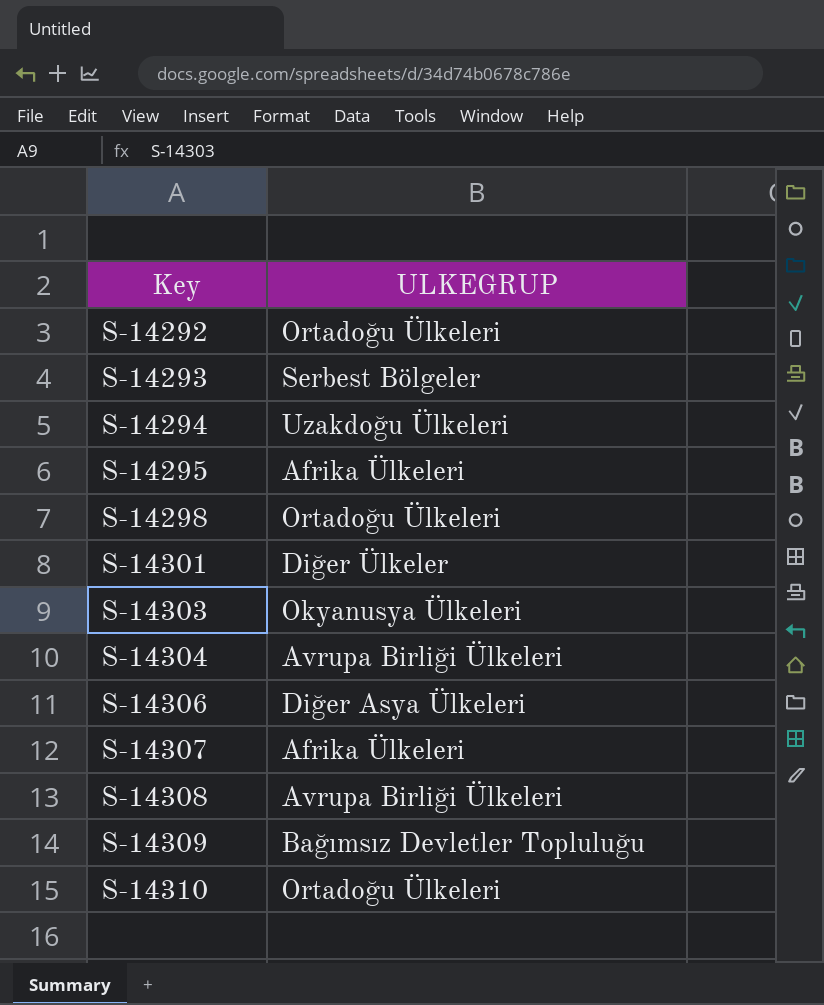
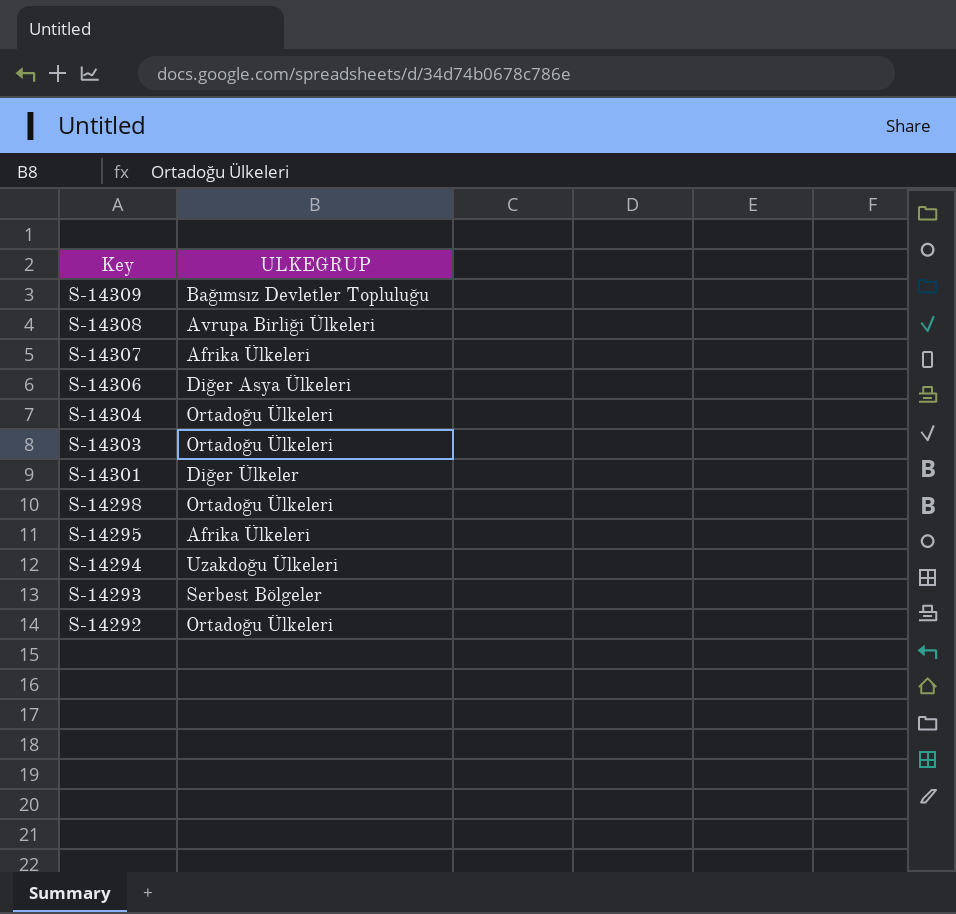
row order: Key ascending -> Key descending
row S-14310: Ortadoğu Ülkeleri -> none
S-14304 | ULKEGRUP: Avrupa Birliği Ülkeleri -> Ortadoğu Ülkeleri
S-14303 | ULKEGRUP: Okyanusya Ülkeleri -> Ortadoğu Ülkeleri

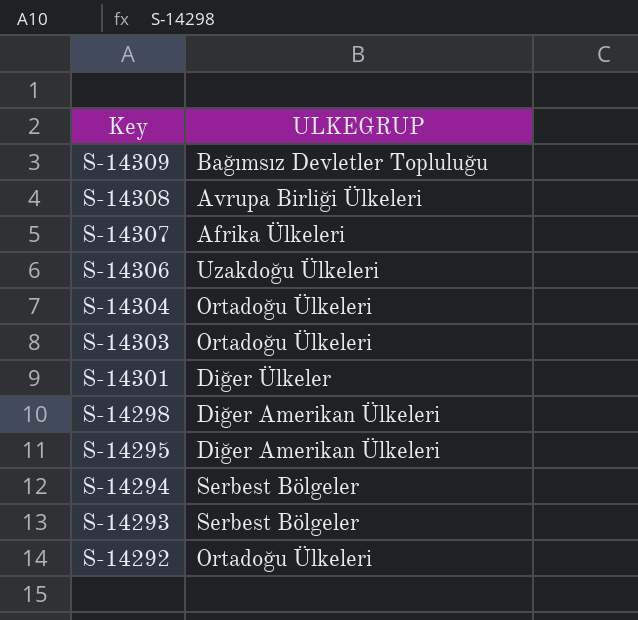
S-14306 | ULKEGRUP: Diğer Asya Ülkeleri -> Uzakdoğu Ülkeleri
S-14298 | ULKEGRUP: Ortadoğu Ülkeleri -> Diğer Amerikan Ülkeleri
S-14295 | ULKEGRUP: Afrika Ülkeleri -> Diğer Amerikan Ülkeleri
S-14294 | ULKEGRUP: Uzakdoğu Ülkeleri -> Serbest Bölgeler

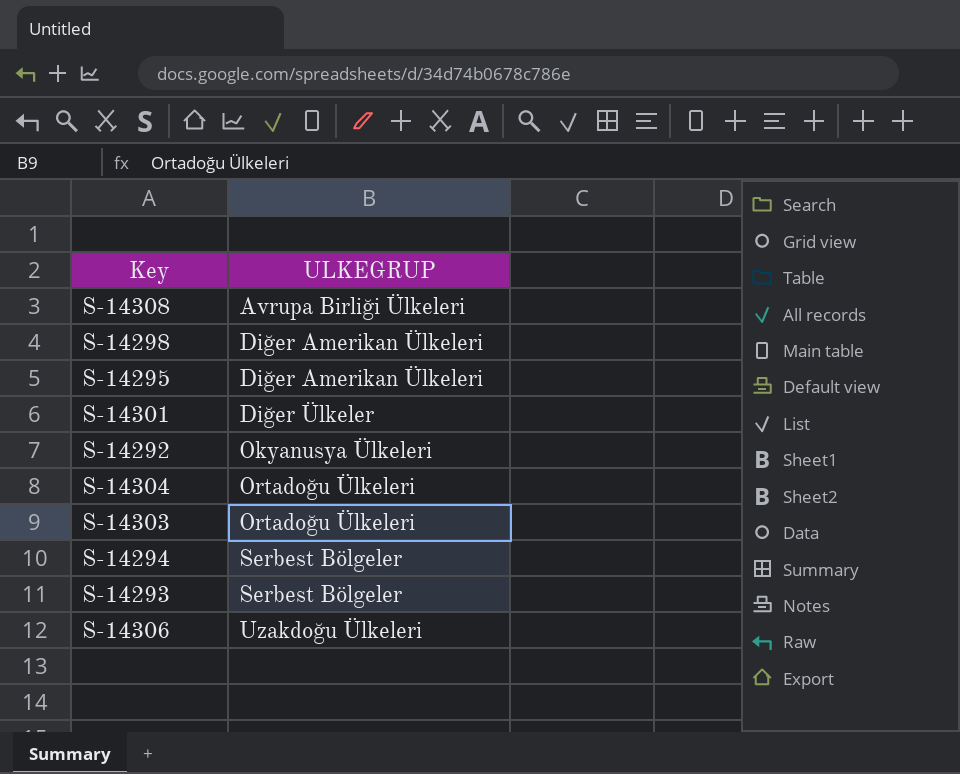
row order: Key descending -> ULKEGRUP ascending
row S-14309: Bağımsız Devletler Topluluğu -> none
row S-14307: Afrika Ülkeleri -> none
S-14292 | ULKEGRUP: Ortadoğu Ülkeleri -> Okyanusya Ülkeleri

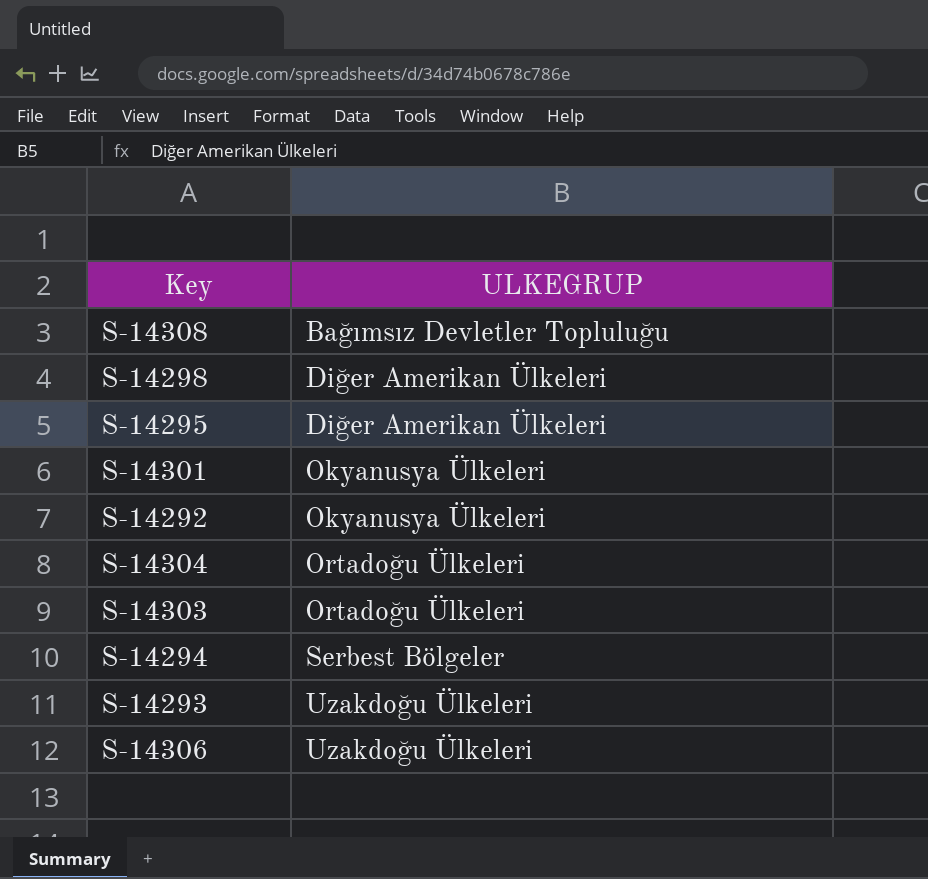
S-14308 | ULKEGRUP: Avrupa Birliği Ülkeleri -> Bağımsız Devletler Topluluğu
S-14301 | ULKEGRUP: Diğer Ülkeler -> Okyanusya Ülkeleri
S-14293 | ULKEGRUP: Serbest Bölgeler -> Uzakdoğu Ülkeleri

